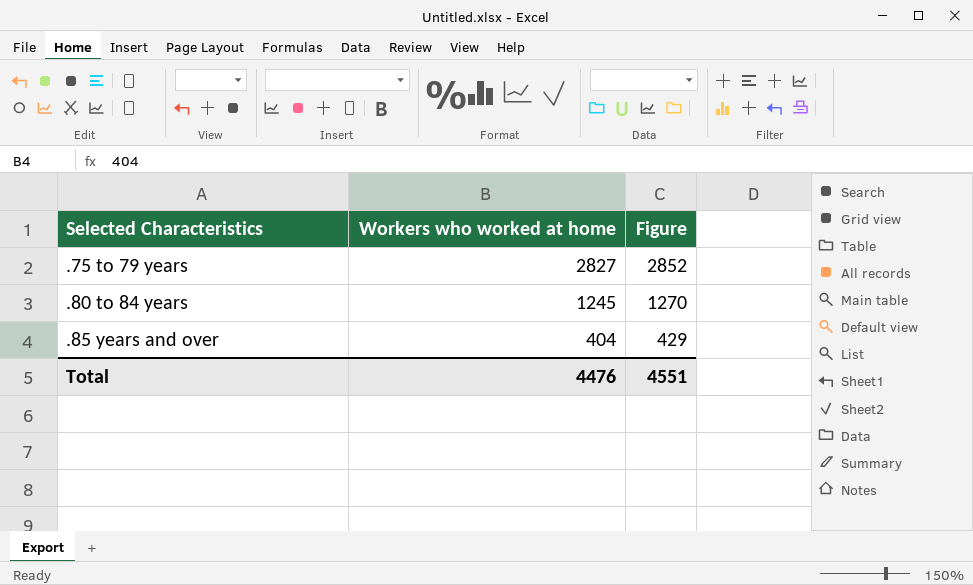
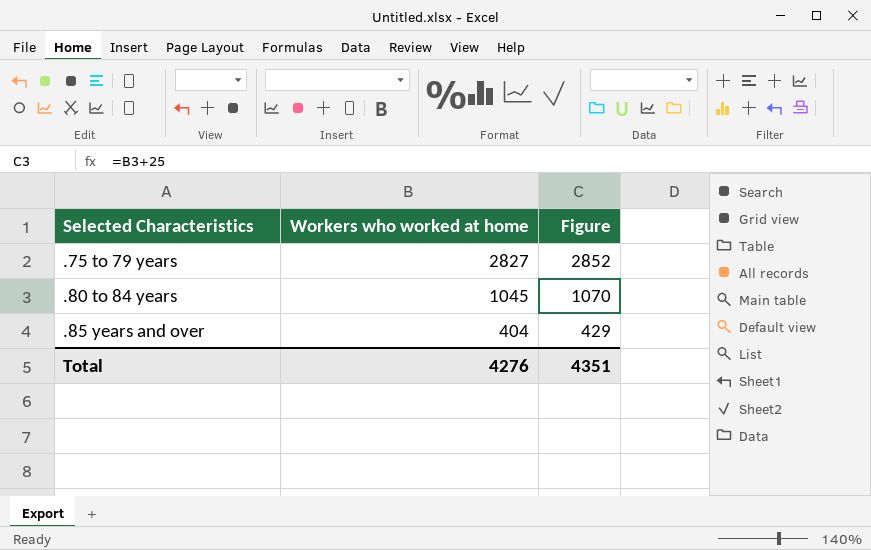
.80 to 84 years | Workers who worked at home: 1245 -> 1045
.80 to 84 years | Figure: 1270 -> 1070
Total | Workers who worked at home: 4476 -> 4276
Total | Figure: 4551 -> 4351

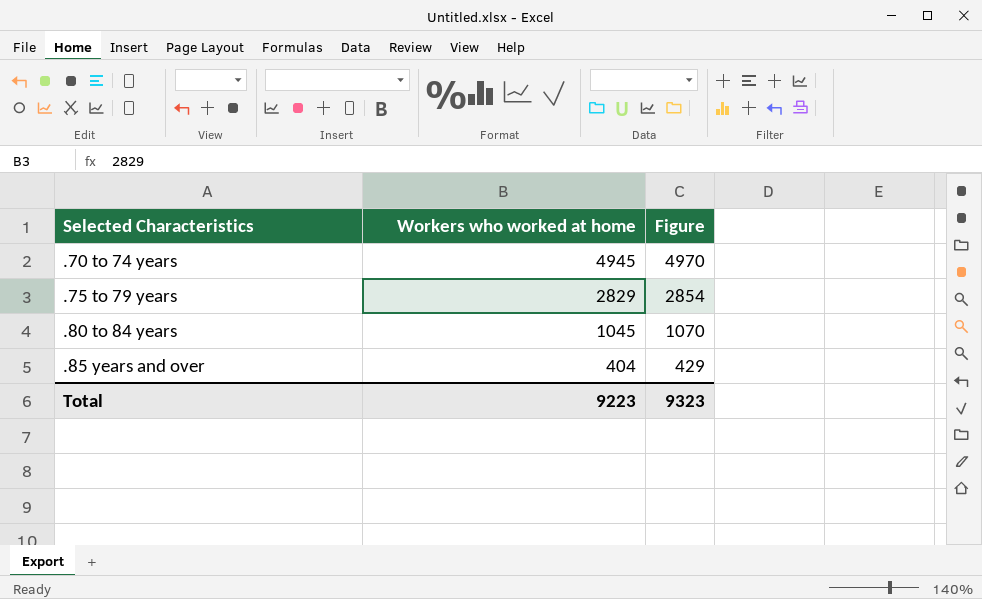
row .70 to 74 years: none -> 4945 | 4970
.75 to 79 years | Workers who worked at home: 2827 -> 2829
.75 to 79 years | Figure: 2852 -> 2854
Total | Workers who worked at home: 4276 -> 9223
Total | Figure: 4351 -> 9323

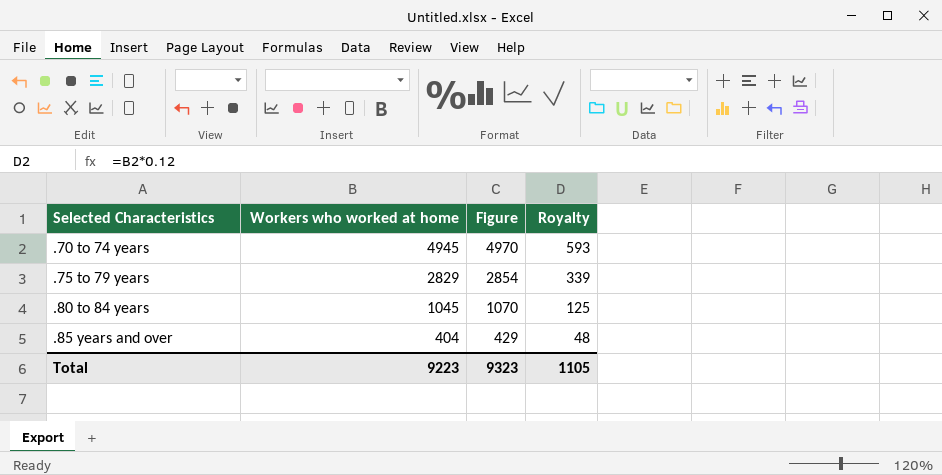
column Royalty | formula: none -> [Workers who worked at home] * 0.12

